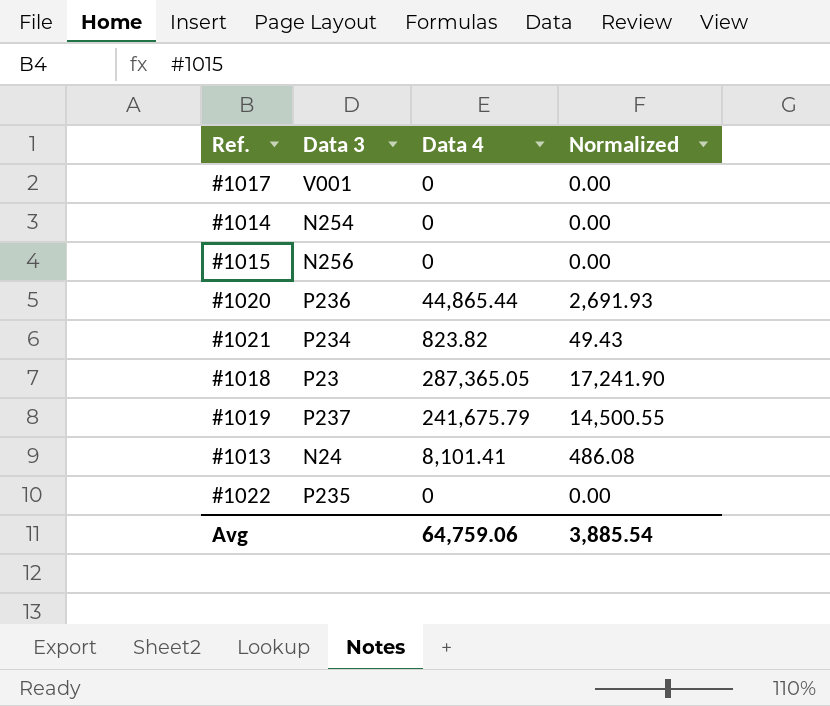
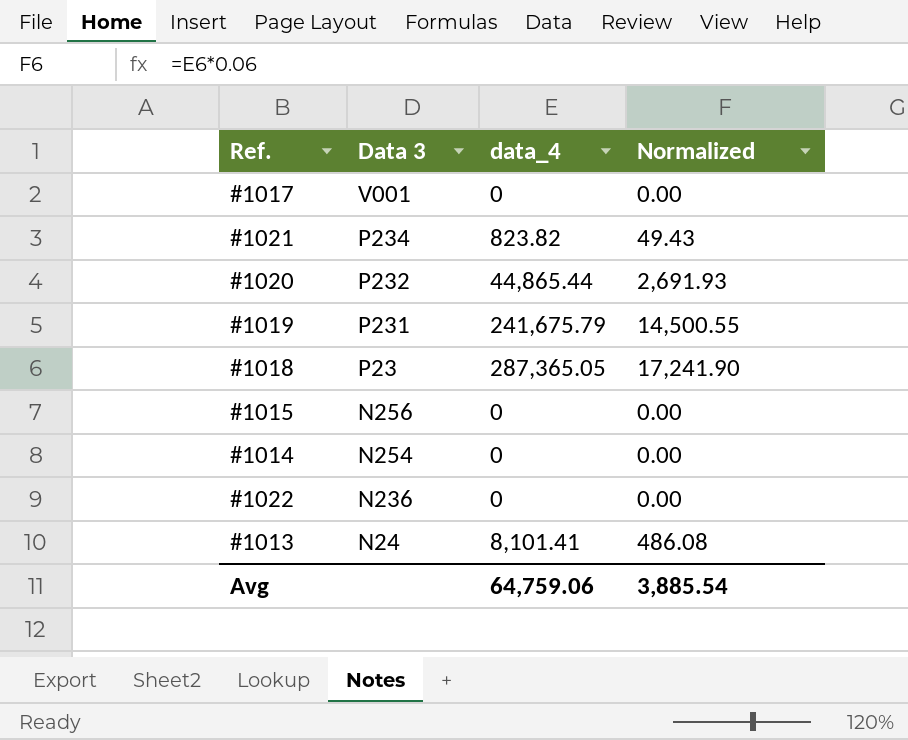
row order: none -> Data 3 descending
column name: Data 4 -> data_4
#1020 | Data 3: P236 -> P232
#1019 | Data 3: P237 -> P231
#1022 | Data 3: P235 -> N236

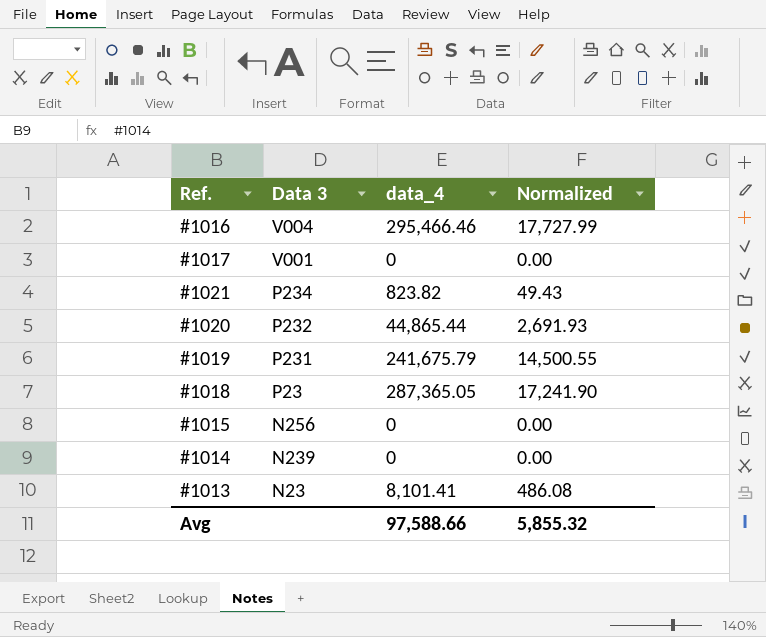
row #1022: N236 | 0 | 0.00 -> none
row #1016: none -> V004 | 295,466.46 | 17,727.99
#1014 | Data 3: N254 -> N239
#1013 | Data 3: N24 -> N23
Avg | data_4: 64,759.06 -> 97,588.66
Avg | Normalized: 3,885.54 -> 5,855.32

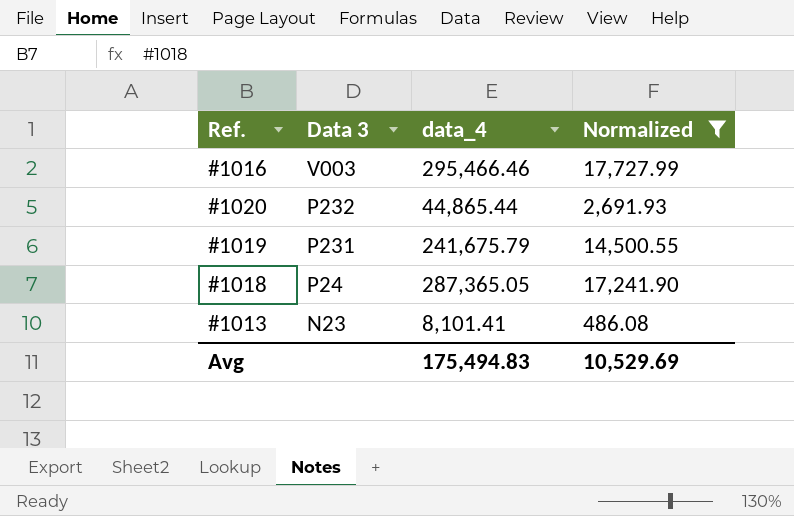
filter: none -> Normalized >= 486.08
#1016 | Data 3: V004 -> V003
#1018 | Data 3: P23 -> P24
Avg | data_4: 97,588.66 -> 175,494.83
Avg | Normalized: 5,855.32 -> 10,529.69

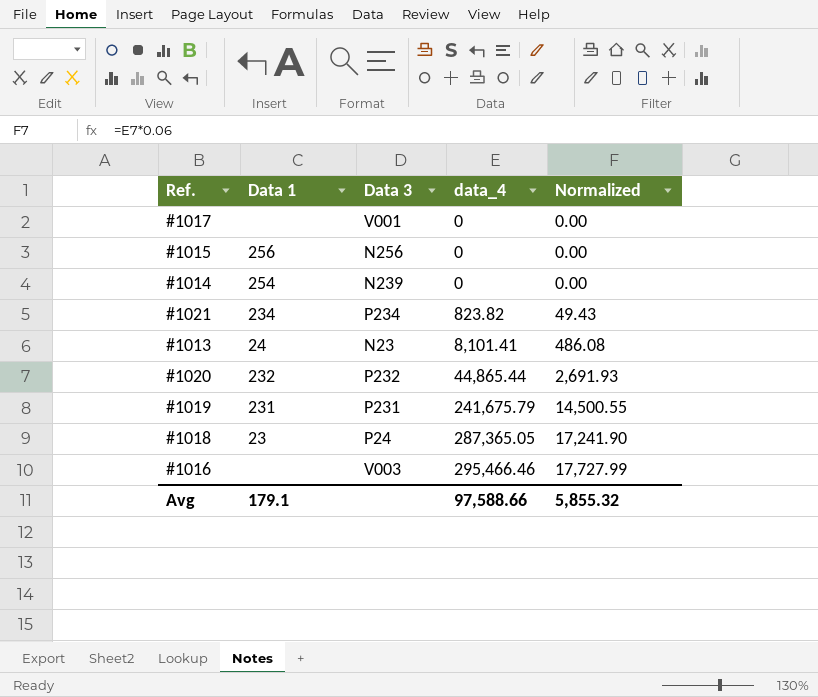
filter: Normalized >= 486.08 -> none
row order: Data 3 descending -> data_4 ascending
column Data 1 | position: none -> 2
Avg | data_4: 175,494.83 -> 97,588.66
Avg | Normalized: 10,529.69 -> 5,855.32

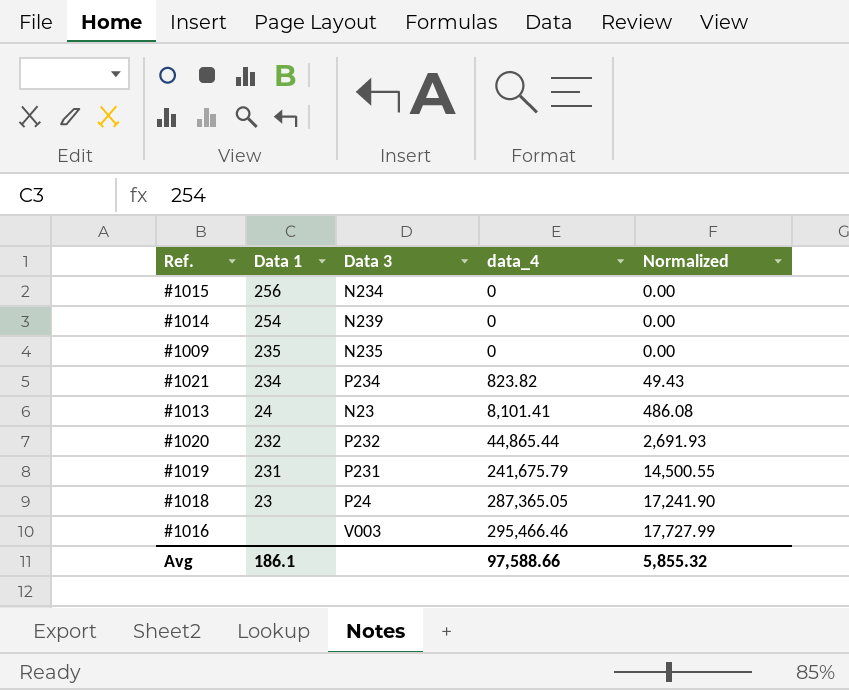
row #1017: none | V001 | 0 | 0.00 -> none
#1015 | Data 3: N256 -> N234
row #1009: none -> 235 | N235 | 0 | 0.00
Avg | Data 1: 179.1 -> 186.1

